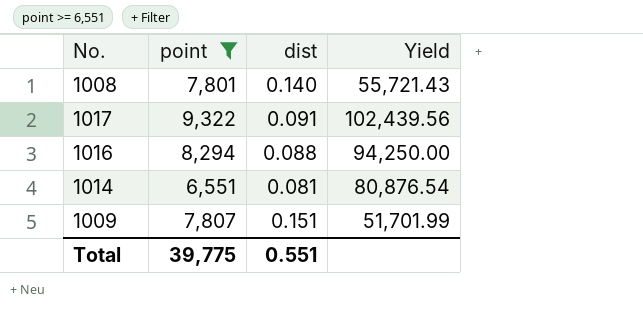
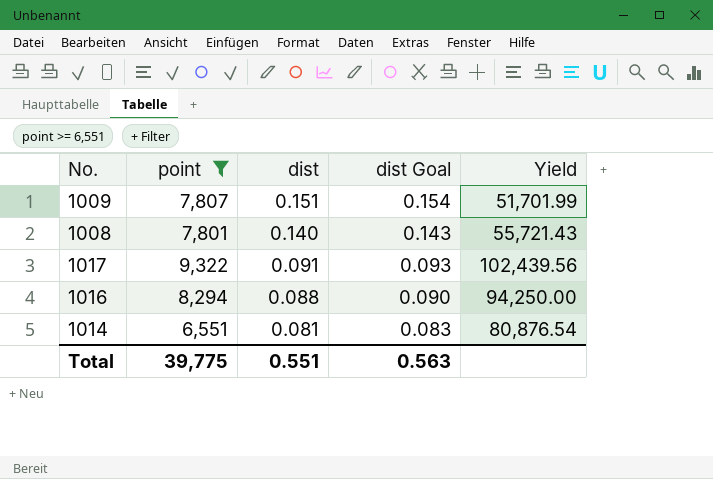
row order: none -> dist descending
column dist Goal | formula: none -> [dist] * 1.02

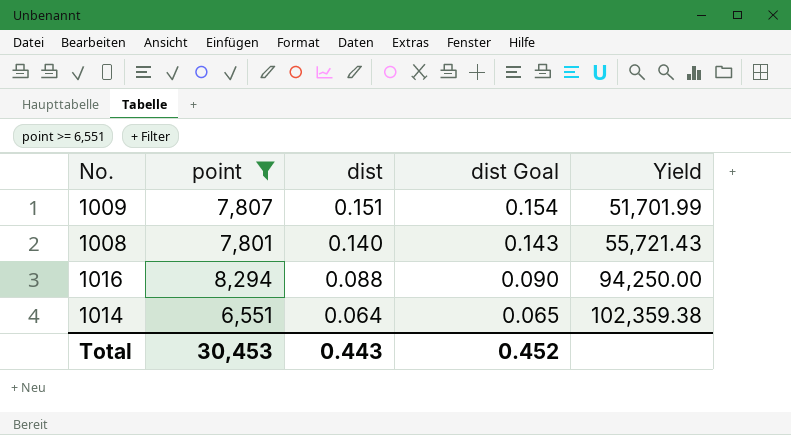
row 1017: 9,322 | 0.091 | 0.093 | 102,439.56 -> none
1014 | dist: 0.081 -> 0.064
1014 | dist Goal: 0.083 -> 0.065
1014 | Yield: 80,876.54 -> 102,359.38
Total | point: 39,775 -> 30,453
Total | dist: 0.551 -> 0.443
Total | dist Goal: 0.563 -> 0.452

